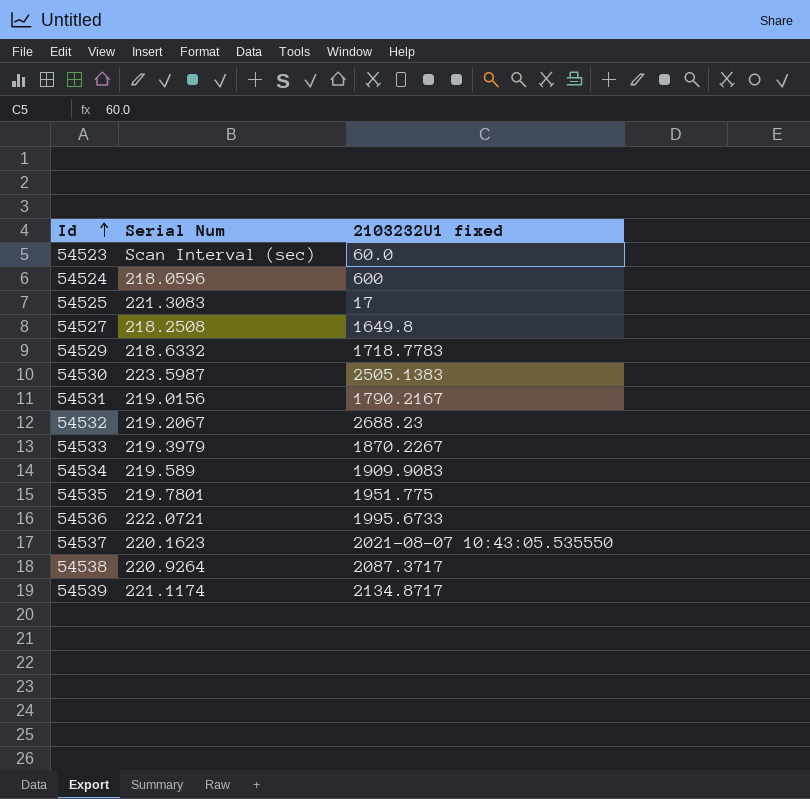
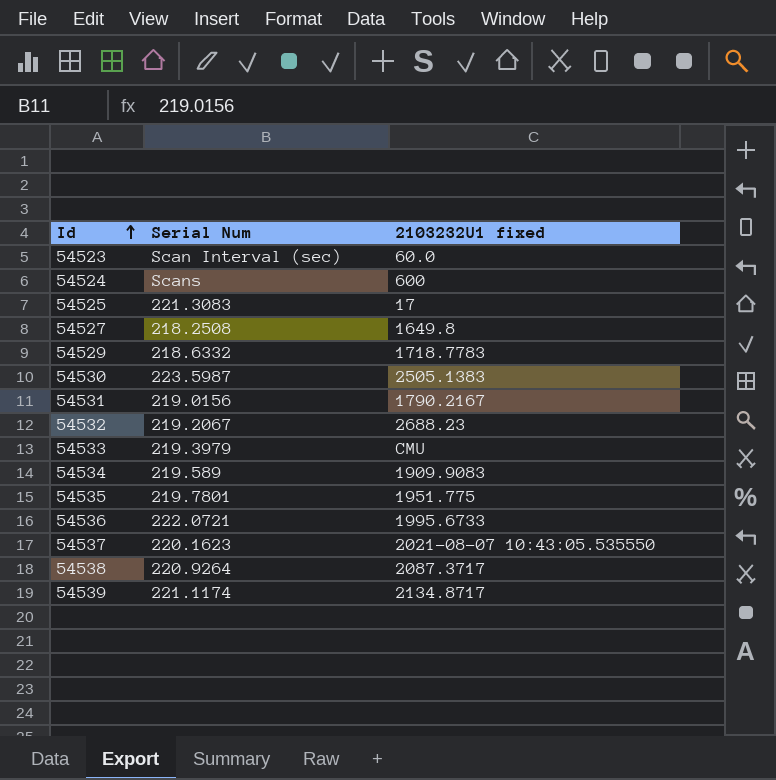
54524 | Serial Num: 218.0596 -> Scans
54533 | 2103232U1 fixed: 1870.2267 -> CMU

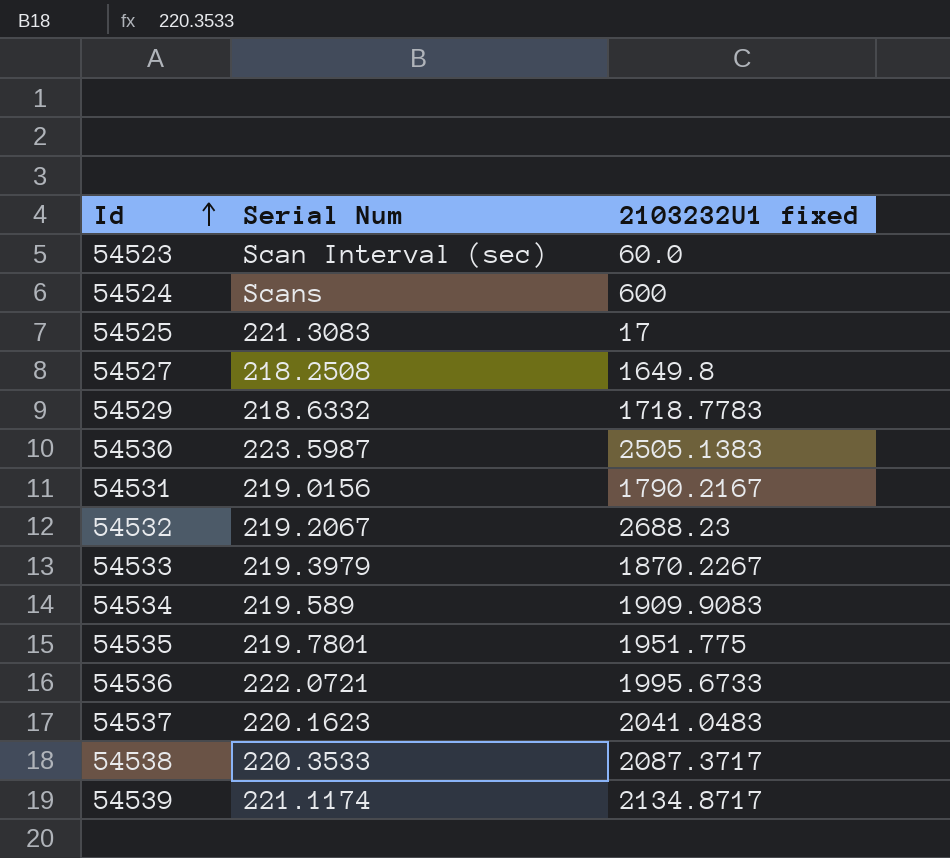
54533 | 2103232U1 fixed: CMU -> 1870.2267
54537 | 2103232U1 fixed: 2021-08-07 10:43:05.535550 -> 2041.0483
54538 | Serial Num: 220.9264 -> 220.3533

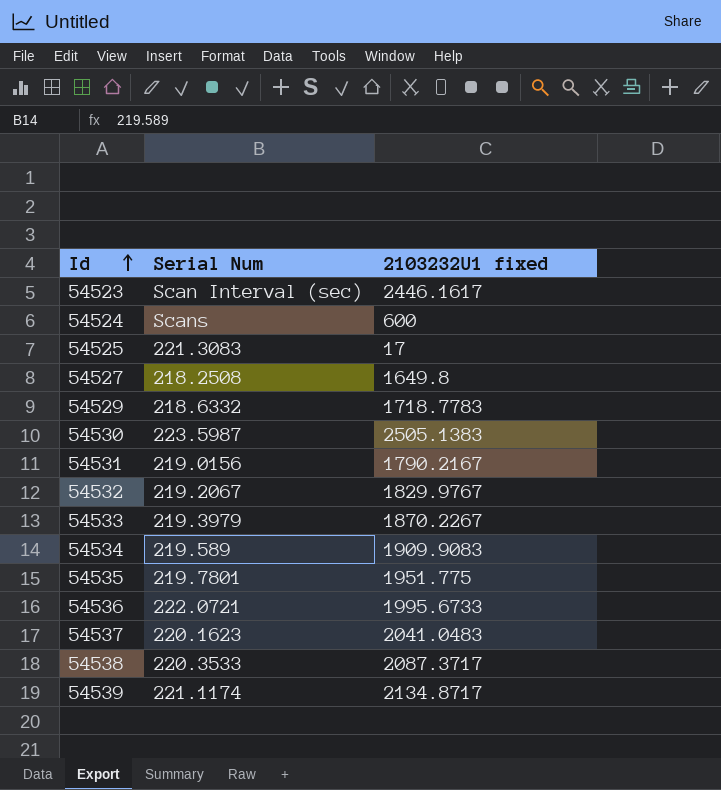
54523 | 2103232U1 fixed: 60.0 -> 2446.1617
54532 | 2103232U1 fixed: 2688.23 -> 1829.9767

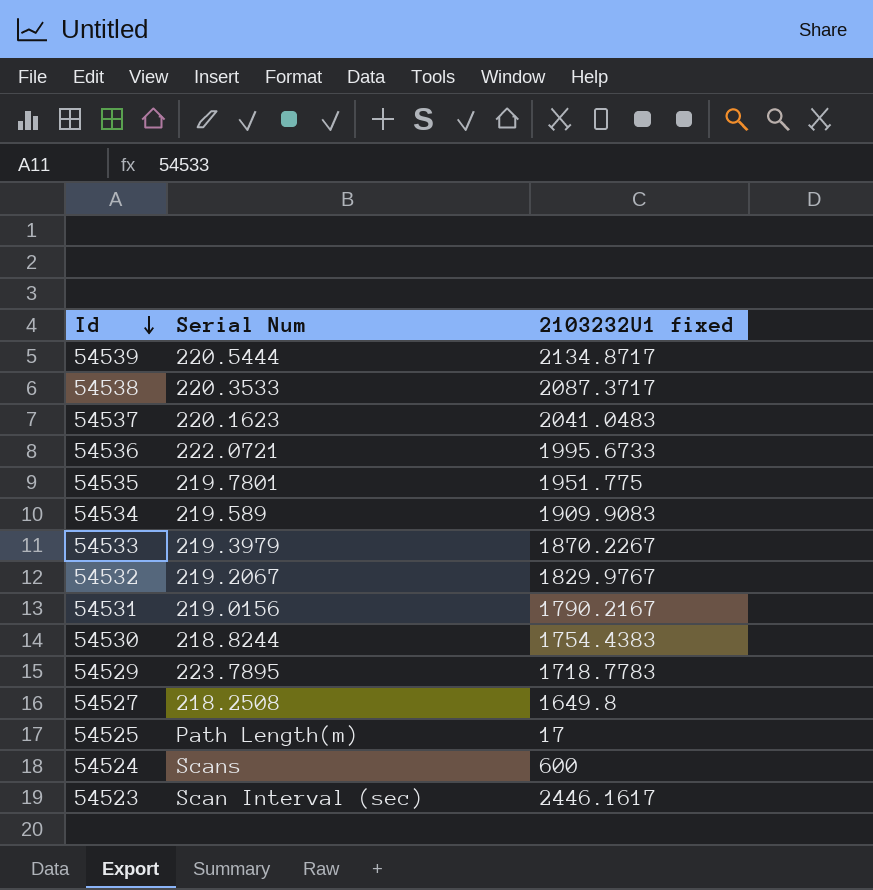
row order: Id ascending -> Id descending
54539 | Serial Num: 221.1174 -> 220.5444
54530 | Serial Num: 223.5987 -> 218.8244
54530 | 2103232U1 fixed: 2505.1383 -> 1754.4383
54529 | Serial Num: 218.6332 -> 223.7895
54525 | Serial Num: 221.3083 -> Path Length(m)

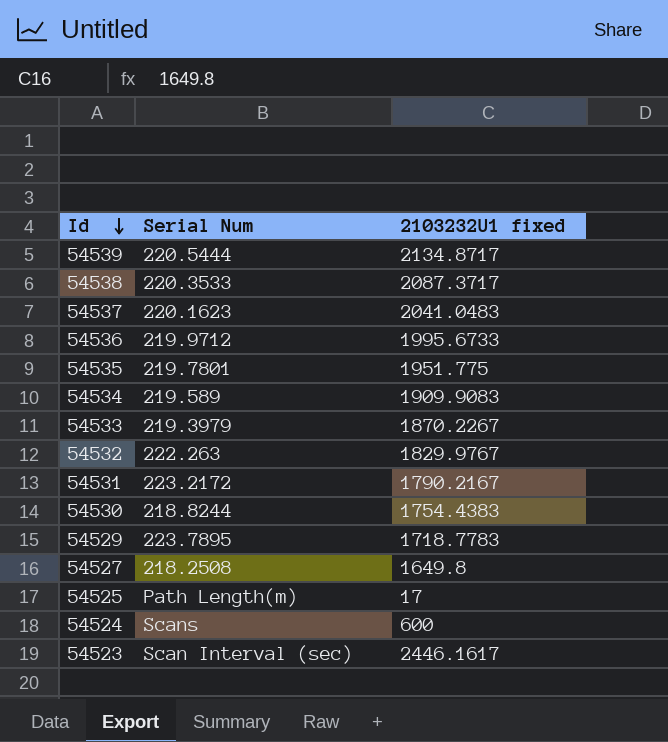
54536 | Serial Num: 222.0721 -> 219.9712
54532 | Serial Num: 219.2067 -> 222.263
54531 | Serial Num: 219.0156 -> 223.2172

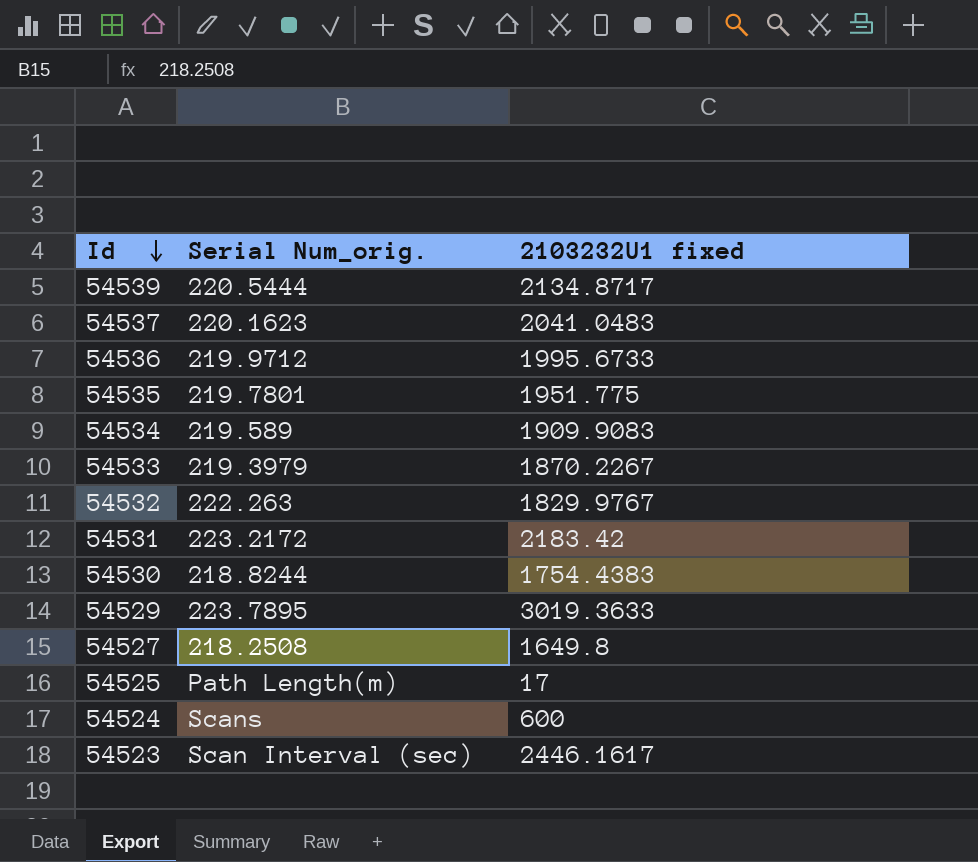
column name: Serial Num -> Serial Num_orig.
row 54538: 220.3533 | 2087.3717 -> none
54531 | 2103232U1 fixed: 1790.2167 -> 2183.42
54529 | 2103232U1 fixed: 1718.7783 -> 3019.3633

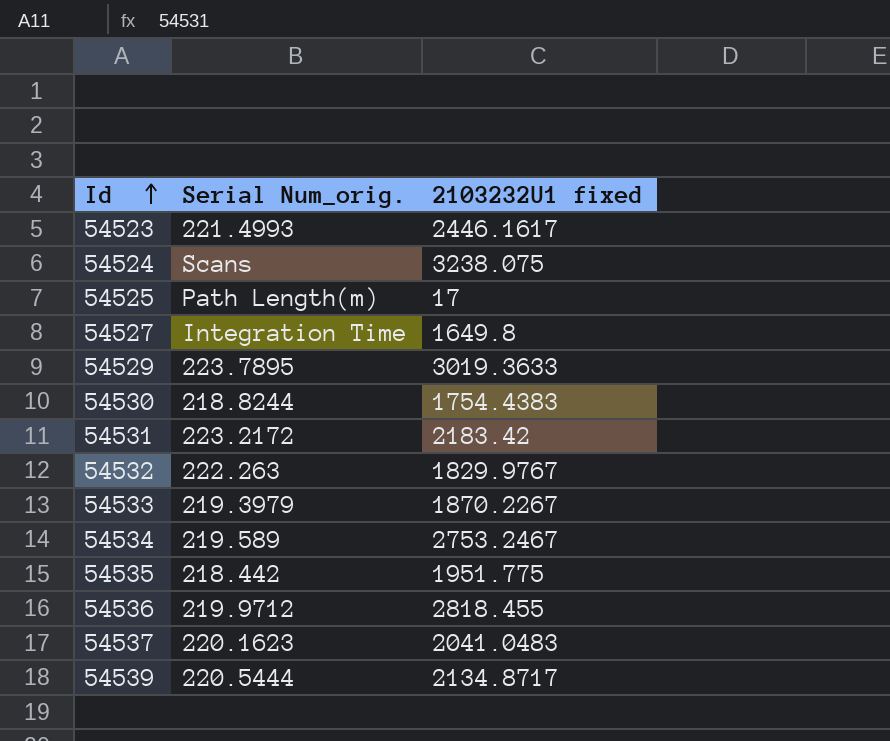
row order: Id descending -> Id ascending
54523 | Serial Num_orig.: Scan Interval (sec) -> 221.4993
54524 | 2103232U1 fixed: 600 -> 3238.075
54527 | Serial Num_orig.: 218.2508 -> Integration Time
54534 | 2103232U1 fixed: 1909.9083 -> 2753.2467
54535 | Serial Num_orig.: 219.7801 -> 218.442
54536 | 2103232U1 fixed: 1995.6733 -> 2818.455

